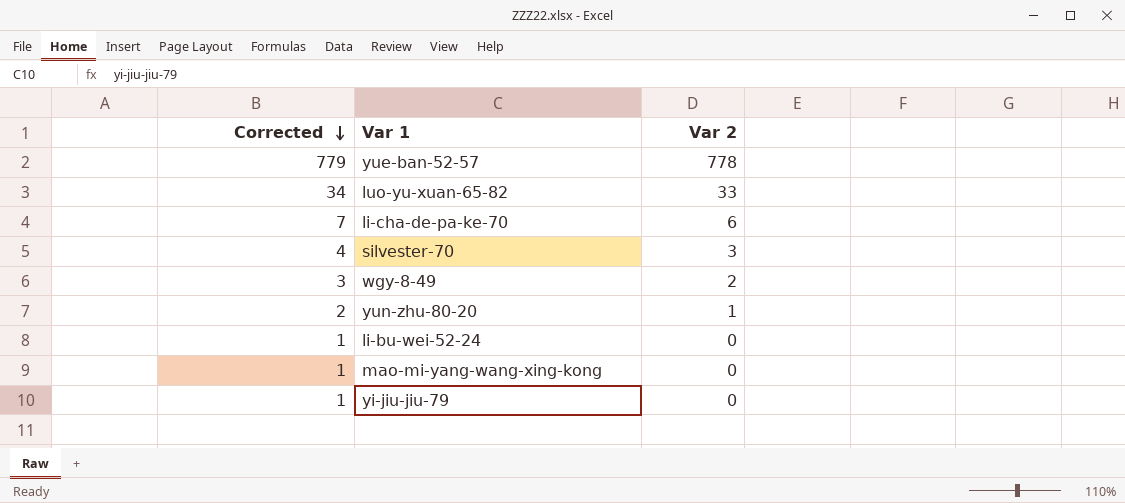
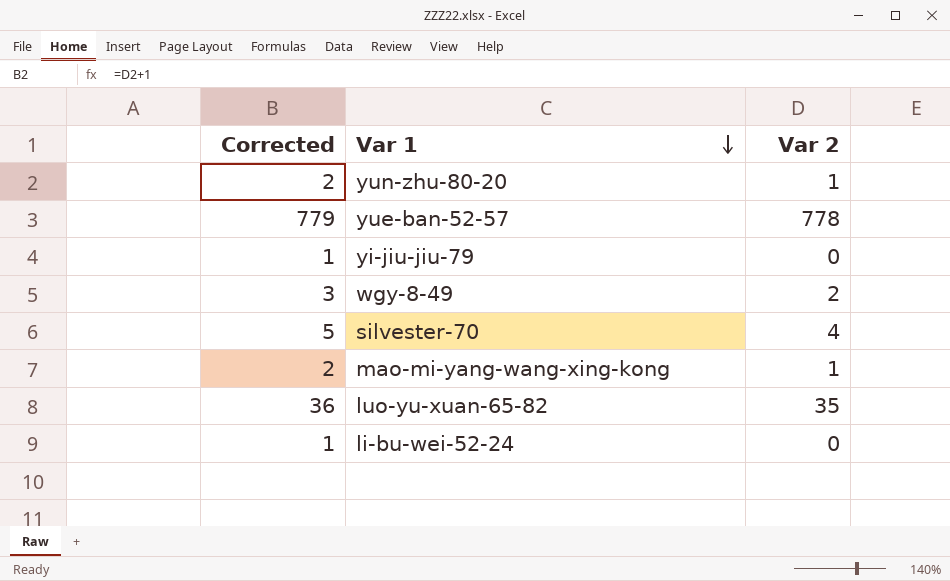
row order: Corrected descending -> Var 1 descending
row li-cha-de-pa-ke-70: 7 | 6 -> none
silvester-70 | Corrected: 4 -> 5
silvester-70 | Var 2: 3 -> 4
mao-mi-yang-wang-xing-kong | Corrected: 1 -> 2
mao-mi-yang-wang-xing-kong | Var 2: 0 -> 1
luo-yu-xuan-65-82 | Corrected: 34 -> 36
luo-yu-xuan-65-82 | Var 2: 33 -> 35

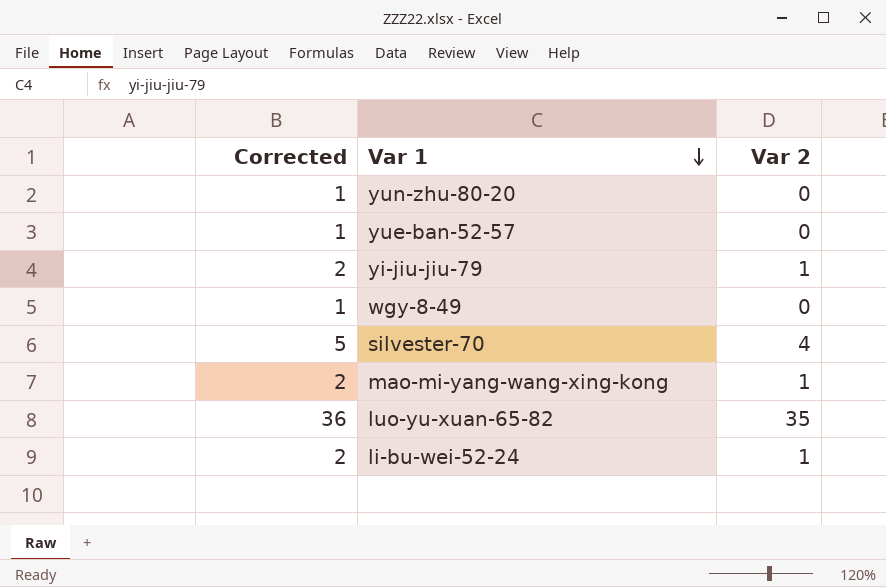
yun-zhu-80-20 | Corrected: 2 -> 1
yun-zhu-80-20 | Var 2: 1 -> 0
yue-ban-52-57 | Corrected: 779 -> 1
yue-ban-52-57 | Var 2: 778 -> 0
yi-jiu-jiu-79 | Corrected: 1 -> 2
yi-jiu-jiu-79 | Var 2: 0 -> 1
wgy-8-49 | Corrected: 3 -> 1
wgy-8-49 | Var 2: 2 -> 0
li-bu-wei-52-24 | Corrected: 1 -> 2
li-bu-wei-52-24 | Var 2: 0 -> 1

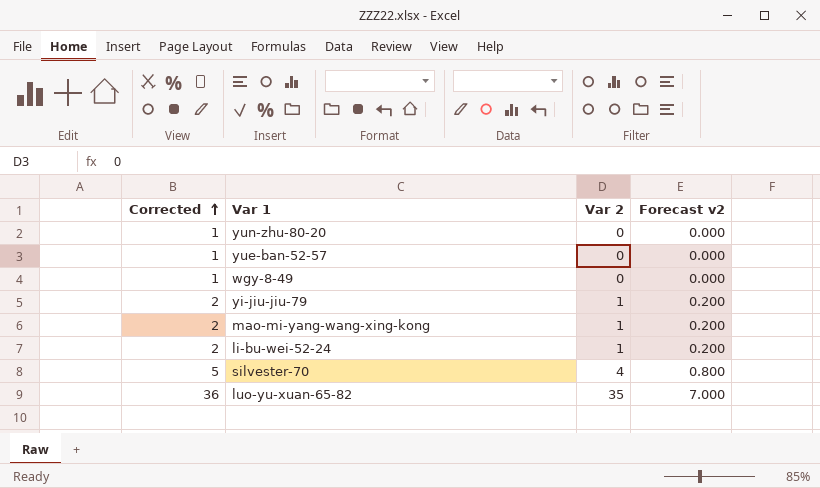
row order: Var 1 descending -> Corrected ascending
column Forecast v2 | formula: none -> [Var 2] * 0.2

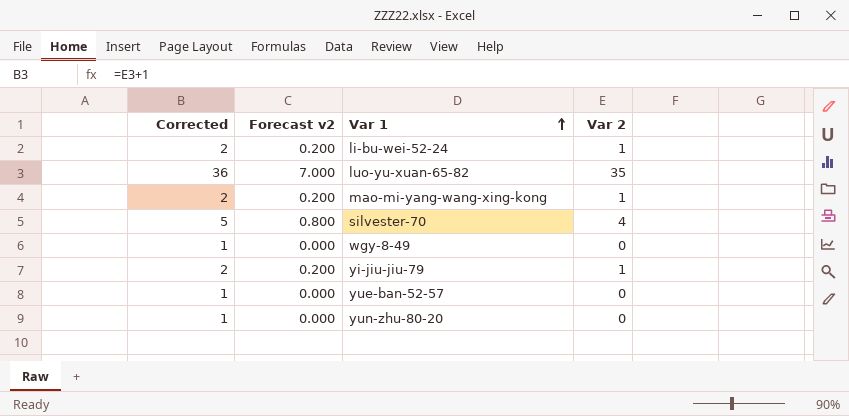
row order: Corrected ascending -> Var 1 ascending
column Forecast v2 | position: 4 -> 2

